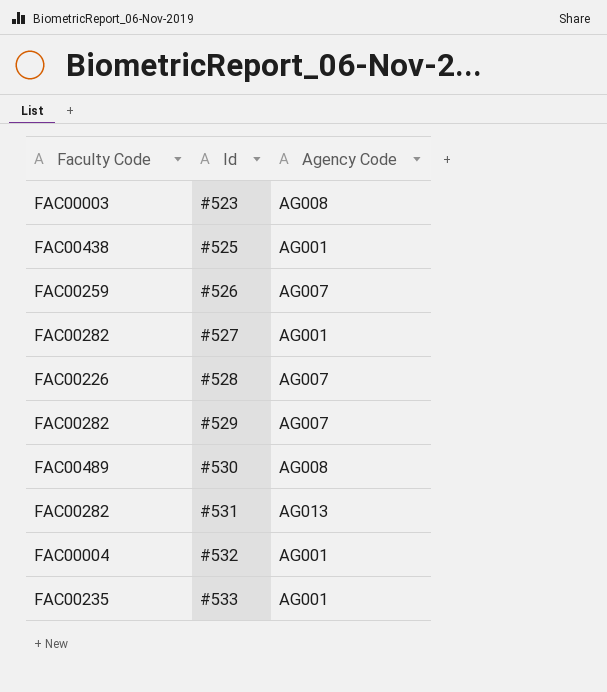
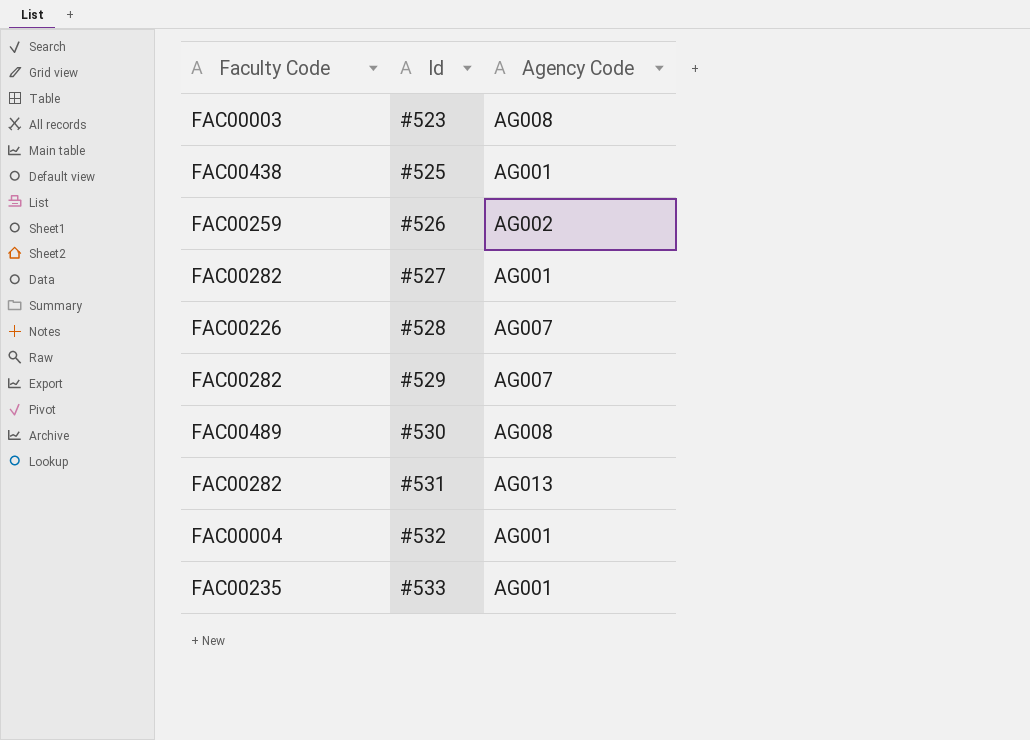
#526 | Agency Code: AG007 -> AG002

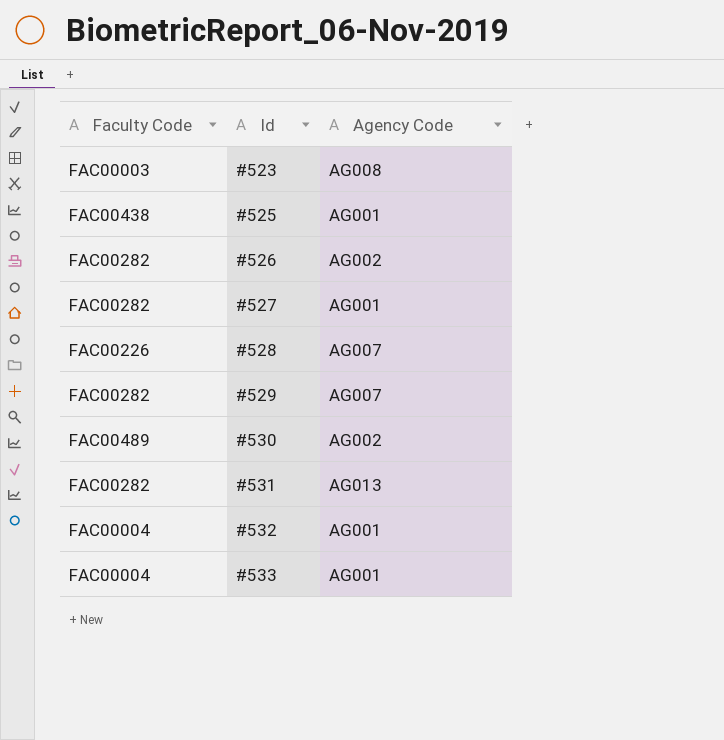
#526 | Faculty Code: FAC00259 -> FAC00282
#530 | Agency Code: AG008 -> AG002
#533 | Faculty Code: FAC00235 -> FAC00004

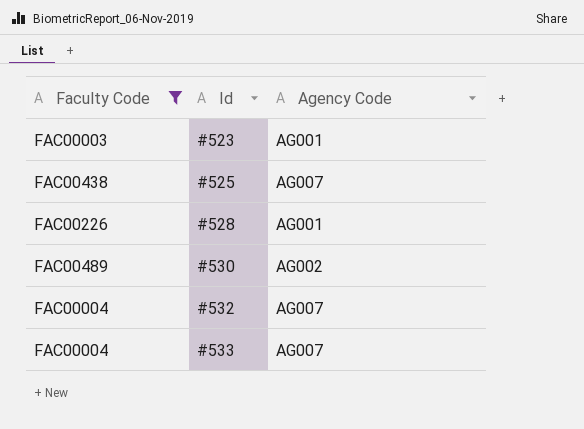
filter: none -> Faculty Code != FAC00282
#523 | Agency Code: AG008 -> AG001
#525 | Agency Code: AG001 -> AG007
#528 | Agency Code: AG007 -> AG001
#532 | Agency Code: AG001 -> AG007
#533 | Agency Code: AG001 -> AG007

